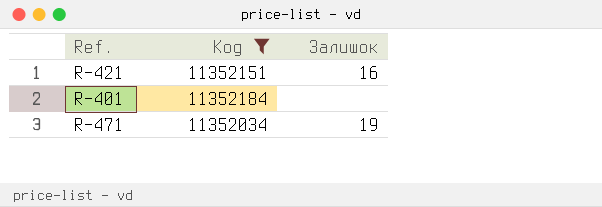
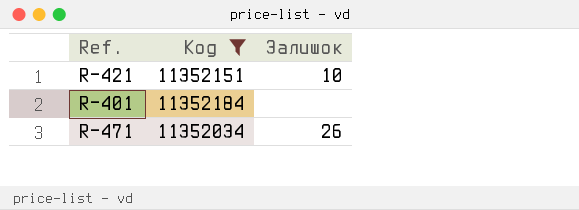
R-421 | Залишок: 16 -> 10
R-471 | Залишок: 19 -> 26

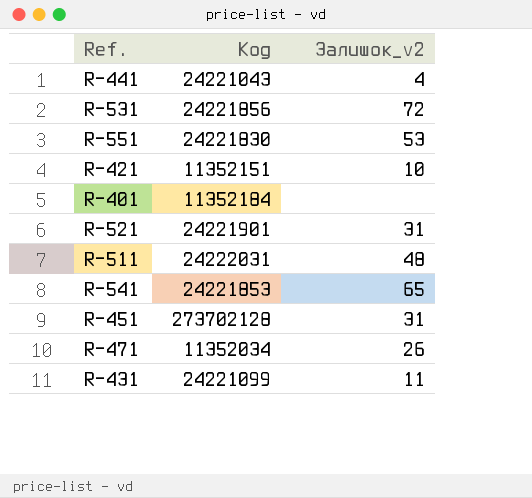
filter: Код <= 11352184 -> none
column name: Залишок -> Залишок_v2

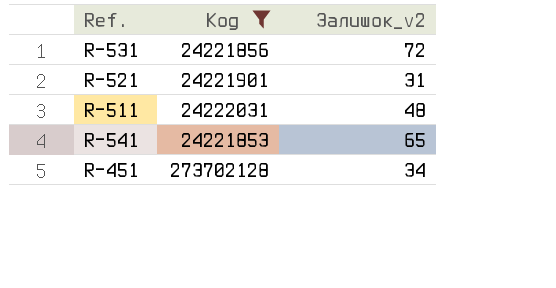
filter: none -> Код >= 24221853
R-451 | Залишок_v2: 31 -> 34

